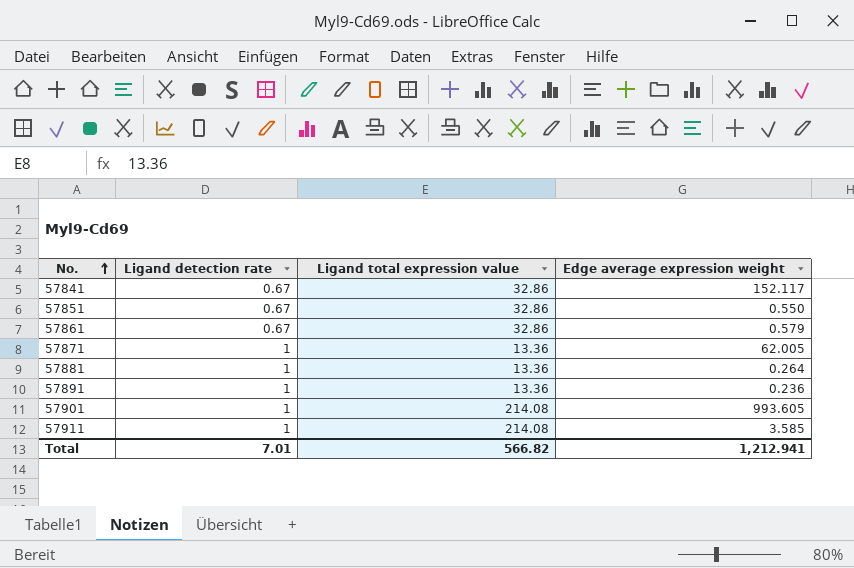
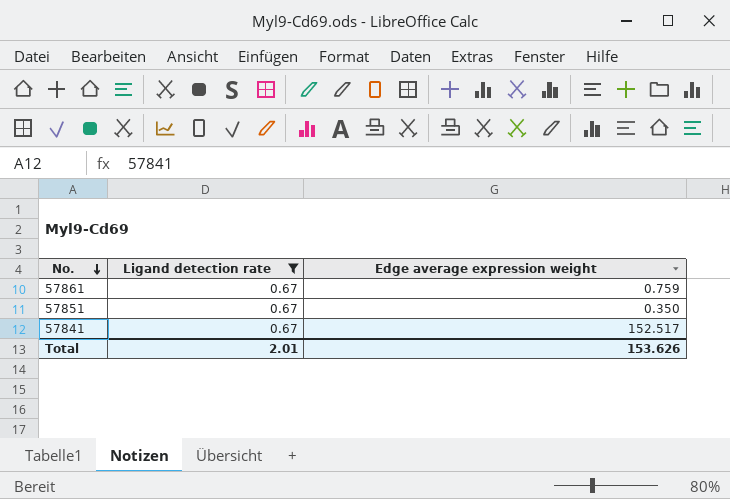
filter: none -> Ligand detection rate = 0.67
row order: No. ascending -> No. descending
column Ligand total expression value | position: 3 -> none
57861 | Edge average expression weight: 0.579 -> 0.759
57851 | Edge average expression weight: 0.550 -> 0.350
57841 | Edge average expression weight: 152.117 -> 152.517
Total | Ligand detection rate: 7.01 -> 2.01
Total | Edge average expression weight: 1,212.941 -> 153.626

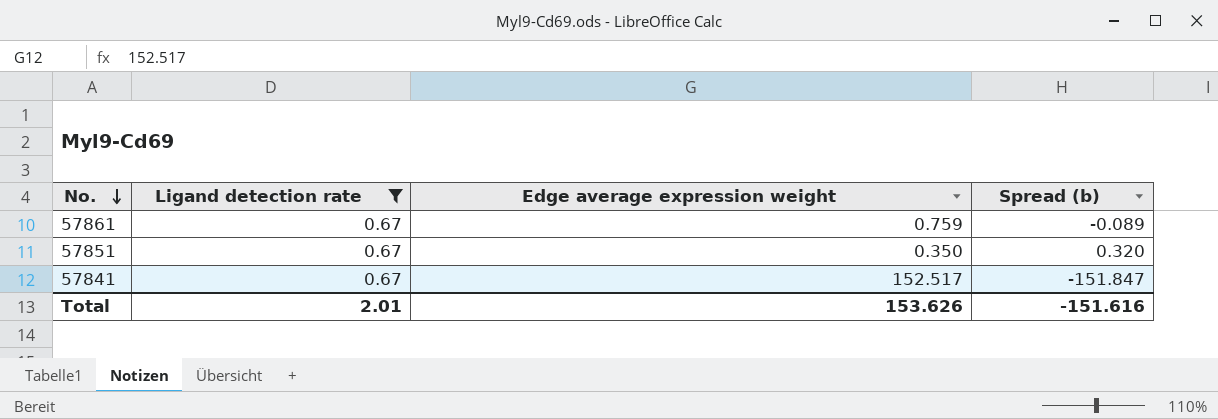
column Spread (b) | formula: none -> [Ligand detection rate] - [Edge average expression weight]

